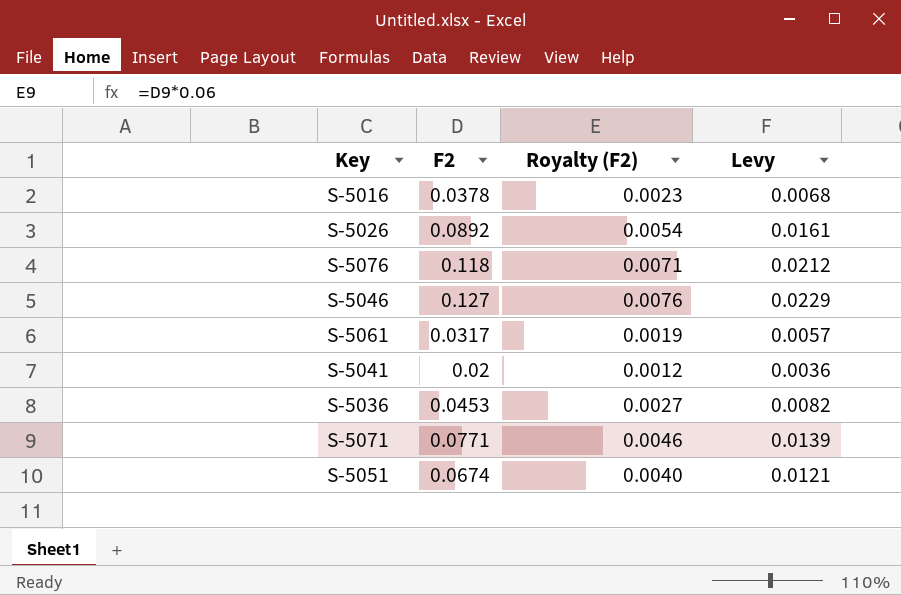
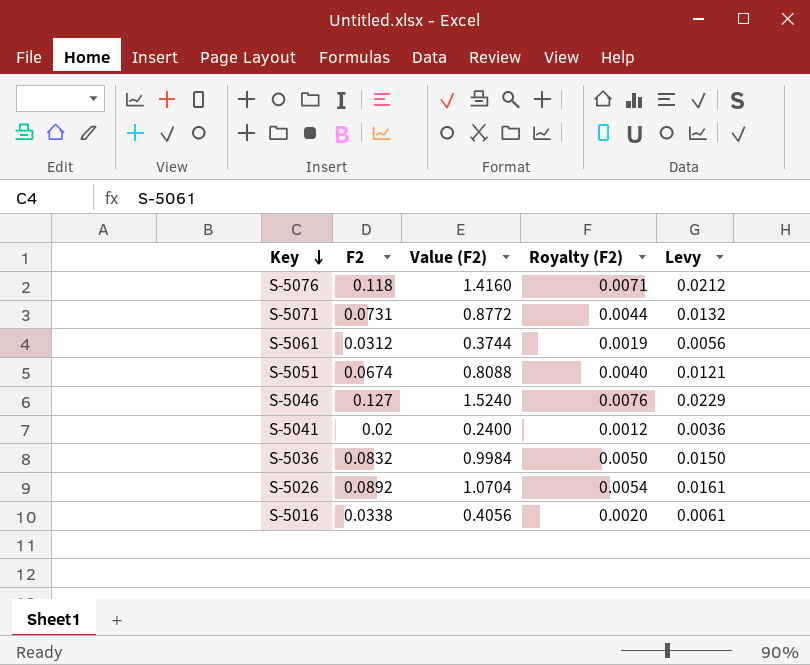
row order: none -> Key descending
column Value (F2) | formula: none -> [F2] * 12
S-5071 | F2: 0.0771 -> 0.0731
S-5071 | Royalty (F2): 0.0046 -> 0.0044
S-5071 | Levy: 0.0139 -> 0.0132
S-5061 | F2: 0.0317 -> 0.0312
S-5061 | Levy: 0.0057 -> 0.0056
S-5036 | F2: 0.0453 -> 0.0832
S-5036 | Royalty (F2): 0.0027 -> 0.0050
S-5036 | Levy: 0.0082 -> 0.0150
S-5016 | F2: 0.0378 -> 0.0338
S-5016 | Royalty (F2): 0.0023 -> 0.0020
S-5016 | Levy: 0.0068 -> 0.0061

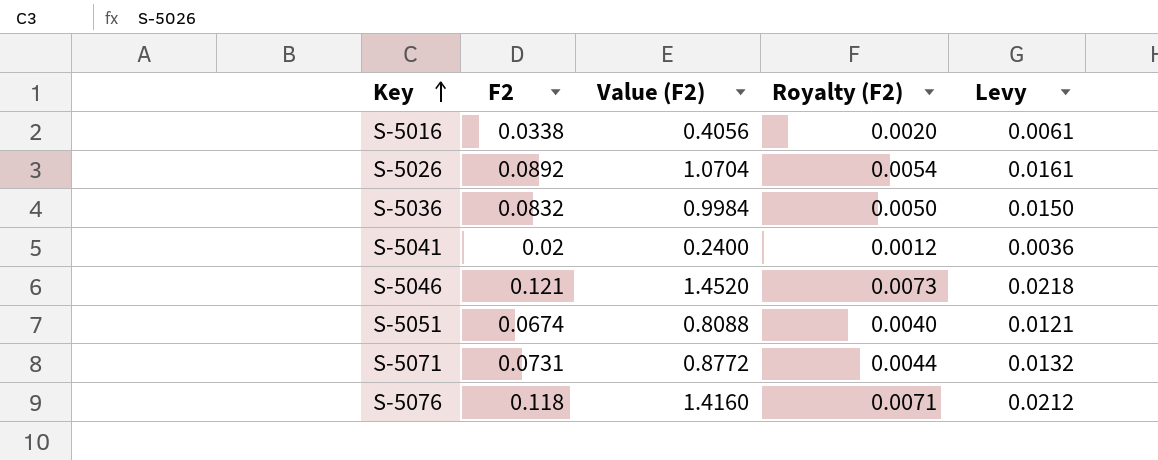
row order: Key descending -> Key ascending
row S-5061: 0.0312 | 0.3744 | 0.0019 | 0.0056 -> none
S-5046 | F2: 0.127 -> 0.121
S-5046 | Value (F2): 1.5240 -> 1.4520
S-5046 | Royalty (F2): 0.0076 -> 0.0073
S-5046 | Levy: 0.0229 -> 0.0218

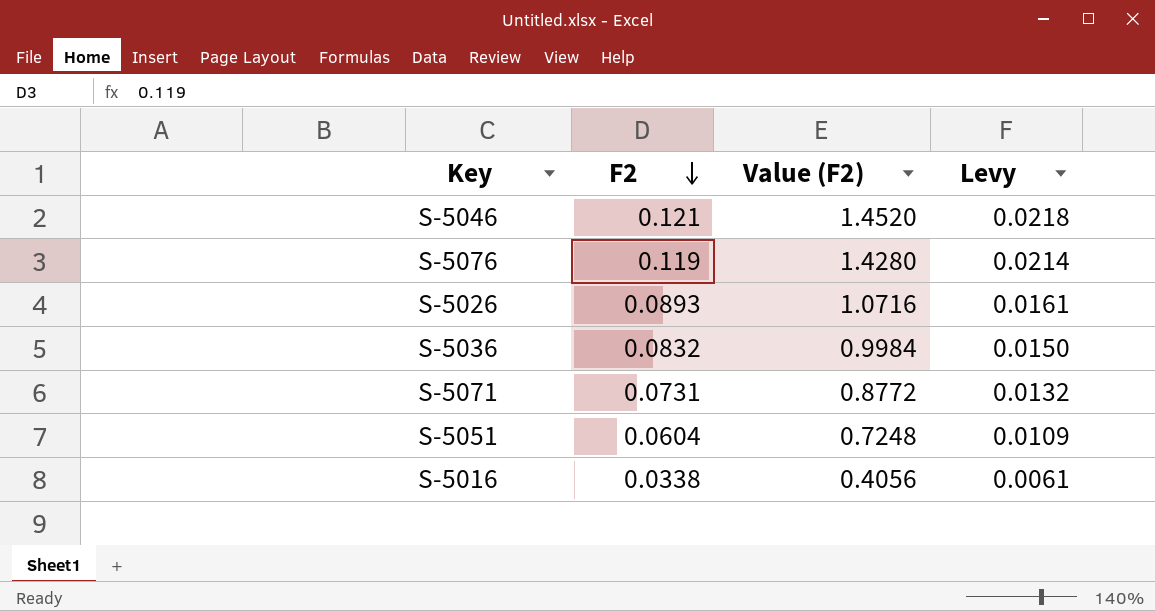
row order: Key ascending -> F2 descending
column Royalty (F2) | formula: [F2] * 0.06 -> none
row S-5041: 0.02 | 0.2400 | 0.0012 | 0.0036 -> none
S-5076 | F2: 0.118 -> 0.119
S-5076 | Value (F2): 1.4160 -> 1.4280
S-5076 | Levy: 0.0212 -> 0.0214
S-5026 | F2: 0.0892 -> 0.0893
S-5026 | Value (F2): 1.0704 -> 1.0716
S-5051 | F2: 0.0674 -> 0.0604
S-5051 | Value (F2): 0.8088 -> 0.7248
S-5051 | Levy: 0.0121 -> 0.0109

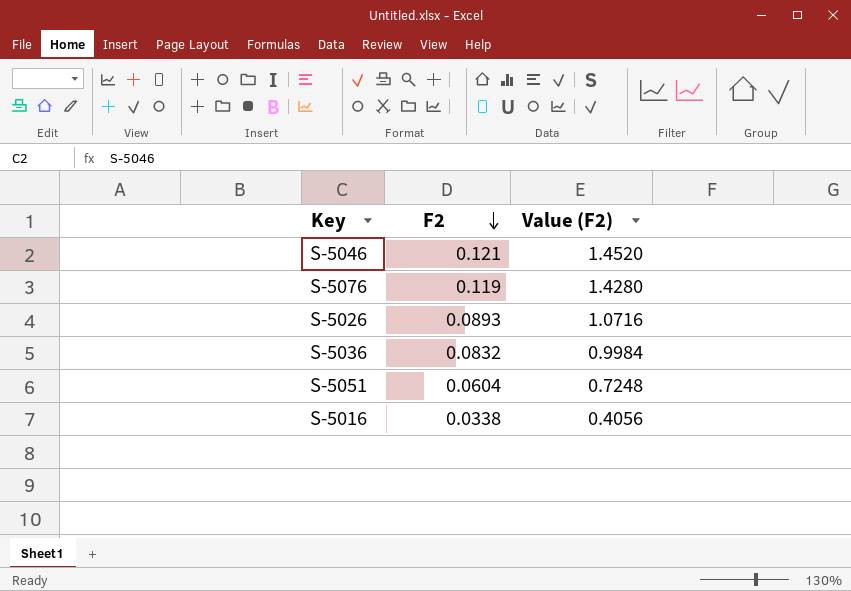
column Levy | formula: [F2] * 0.18 -> none
row S-5071: 0.0731 | 0.8772 | 0.0132 -> none

